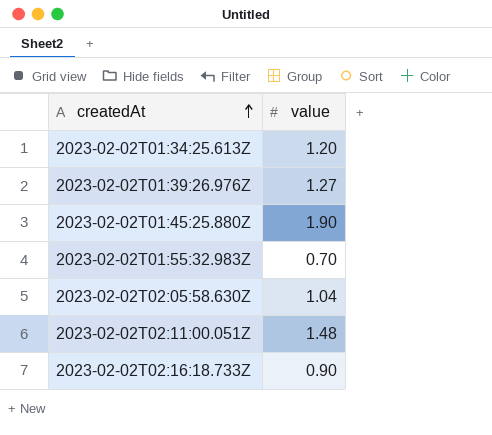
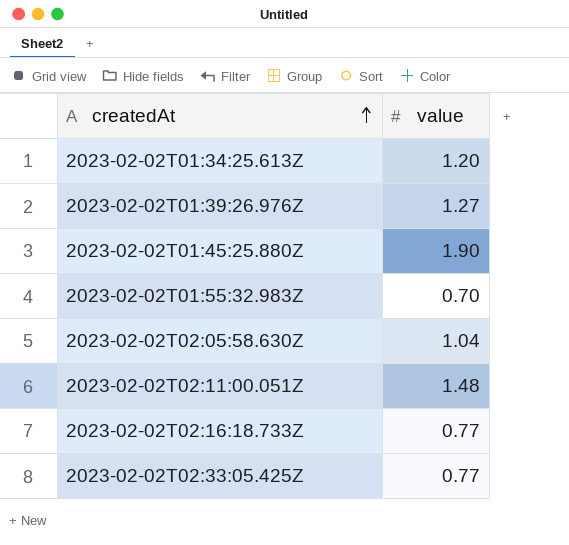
2023-02-02T02:16:18.733Z | value: 0.90 -> 0.77
row 2023-02-02T02:33:05.425Z: none -> 0.77

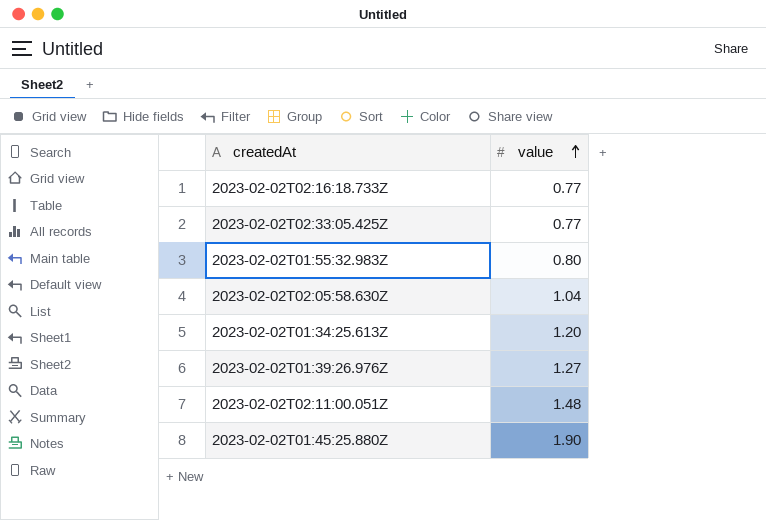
row order: createdAt ascending -> value ascending
2023-02-02T01:55:32.983Z | value: 0.70 -> 0.80

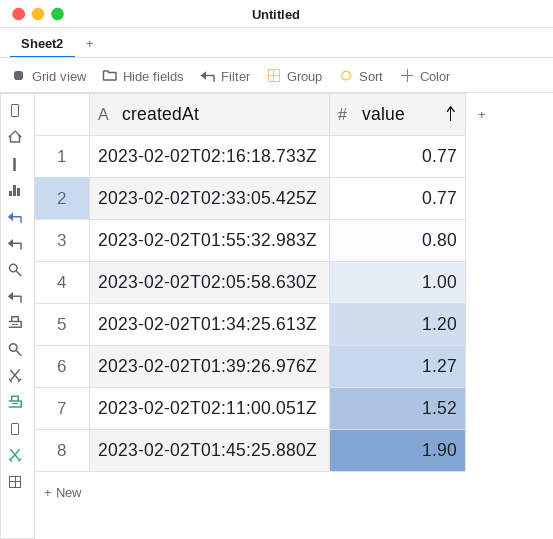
2023-02-02T02:05:58.630Z | value: 1.04 -> 1.00
2023-02-02T02:11:00.051Z | value: 1.48 -> 1.52

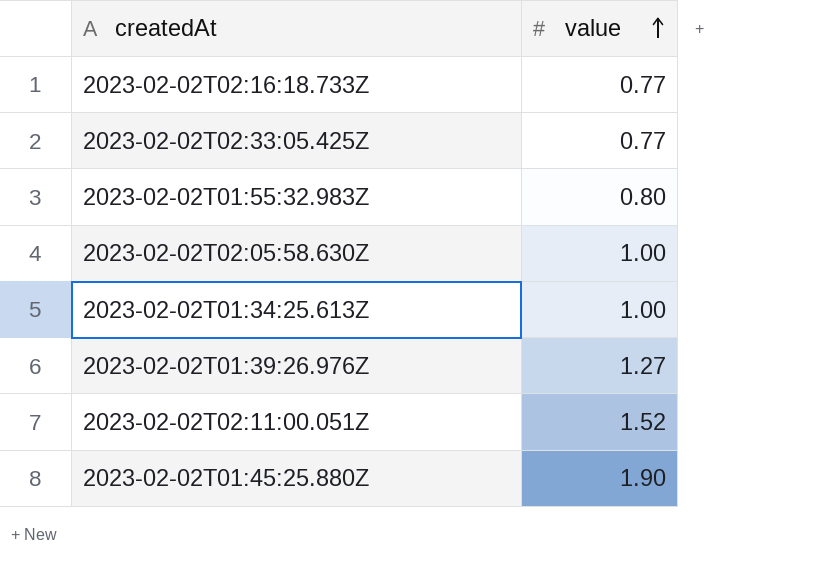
2023-02-02T01:34:25.613Z | value: 1.20 -> 1.00

